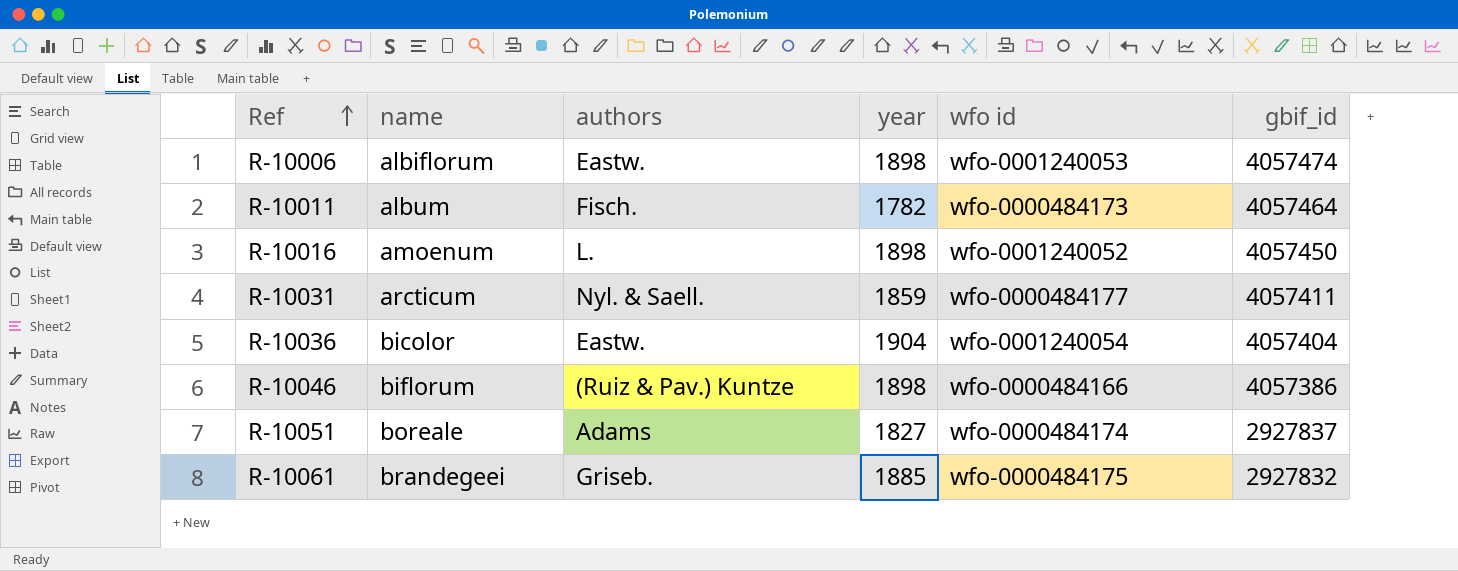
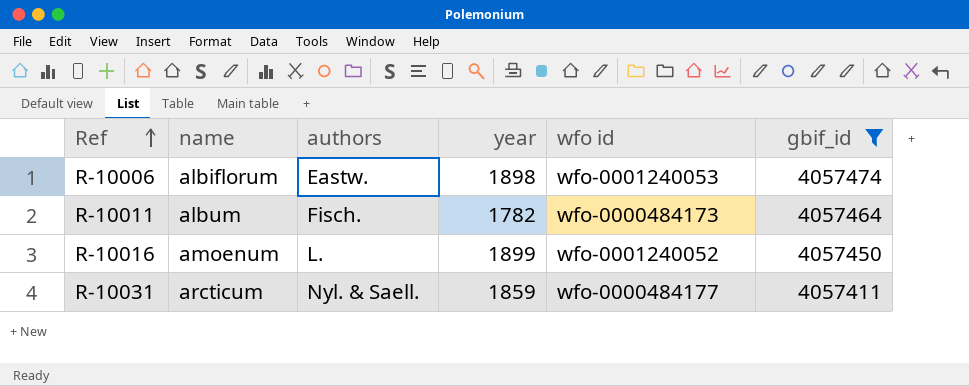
filter: none -> gbif_id >= 4057411
R-10016 | year: 1898 -> 1899

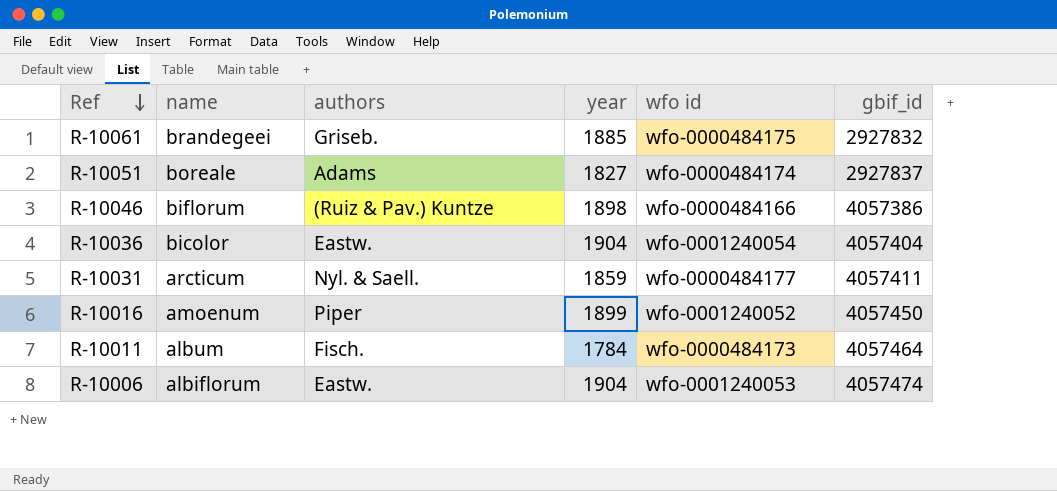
filter: gbif_id >= 4057411 -> none
row order: Ref ascending -> Ref descending
R-10016 | authors: L. -> Piper
R-10011 | year: 1782 -> 1784
R-10006 | year: 1898 -> 1904

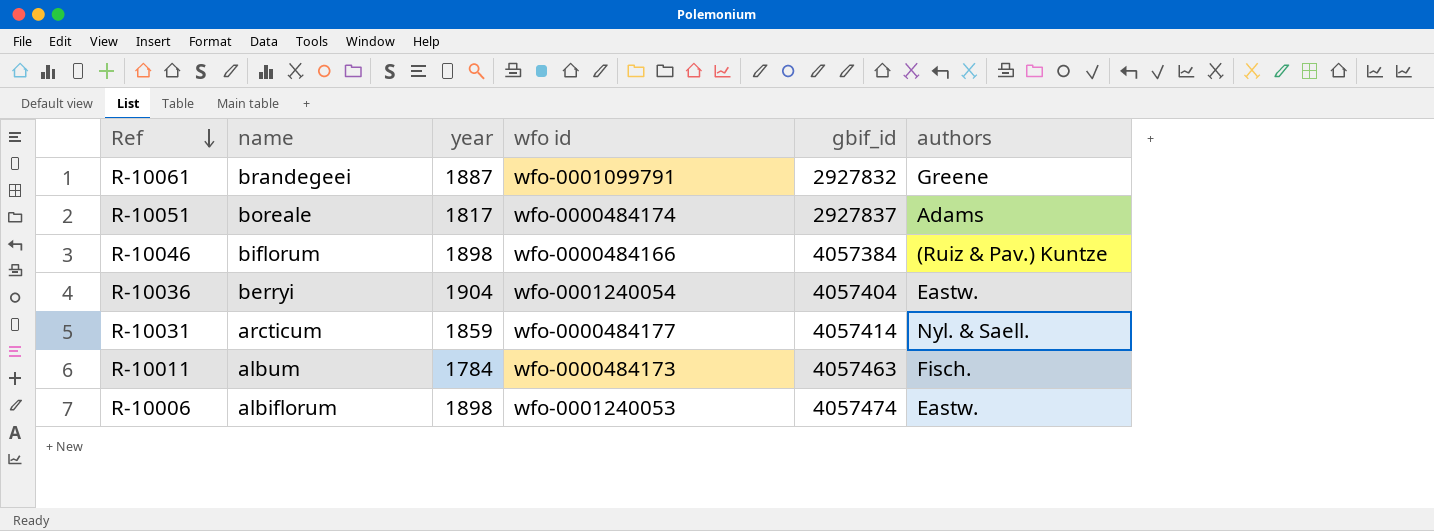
column authors | position: 3 -> 6
row R-10016: amoenum | Piper | 1899 | wfo-0001240052 | 4057450 -> none
R-10061 | year: 1885 -> 1887
R-10061 | wfo id: wfo-0000484175 -> wfo-0001099791
R-10061 | authors: Griseb. -> Greene
R-10051 | year: 1827 -> 1817
R-10046 | gbif_id: 4057386 -> 4057384
R-10036 | name: bicolor -> berryi
R-10031 | gbif_id: 4057411 -> 4057414
R-10011 | gbif_id: 4057464 -> 4057463
R-10006 | year: 1904 -> 1898

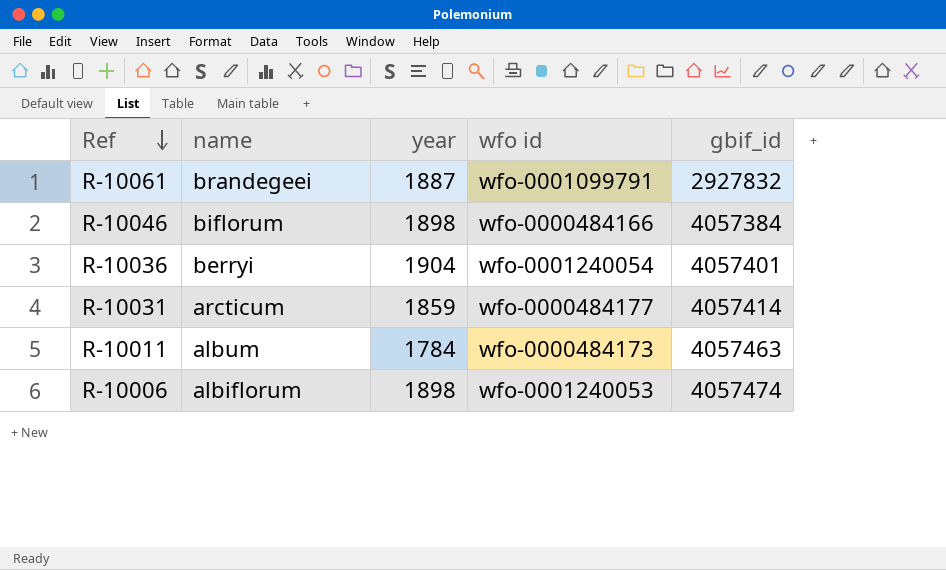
column authors | position: 6 -> none
row R-10051: boreale | 1817 | wfo-0000484174 | 2927837 | Adams -> none
R-10036 | gbif_id: 4057404 -> 4057401

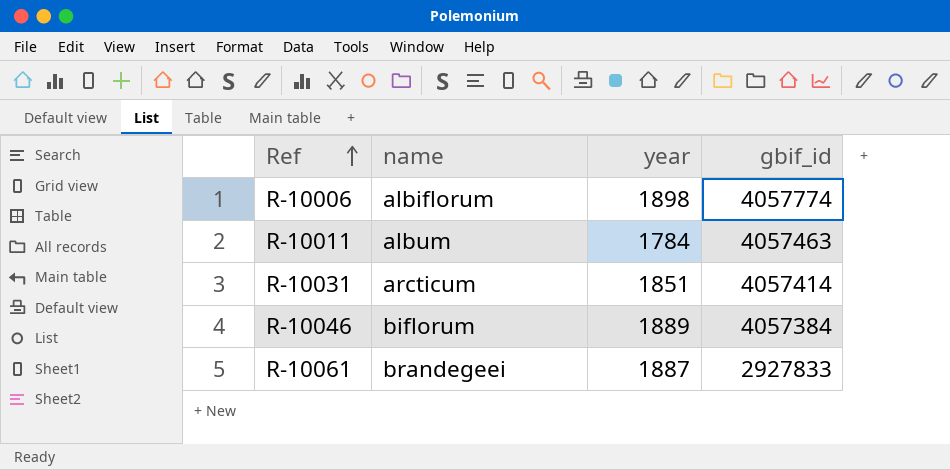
row order: Ref descending -> Ref ascending
column wfo id | position: 4 -> none
row R-10036: berryi | 1904 | wfo-0001240054 | 4057401 -> none
R-10006 | gbif_id: 4057474 -> 4057774
R-10031 | year: 1859 -> 1851
R-10046 | year: 1898 -> 1889
R-10061 | gbif_id: 2927832 -> 2927833

